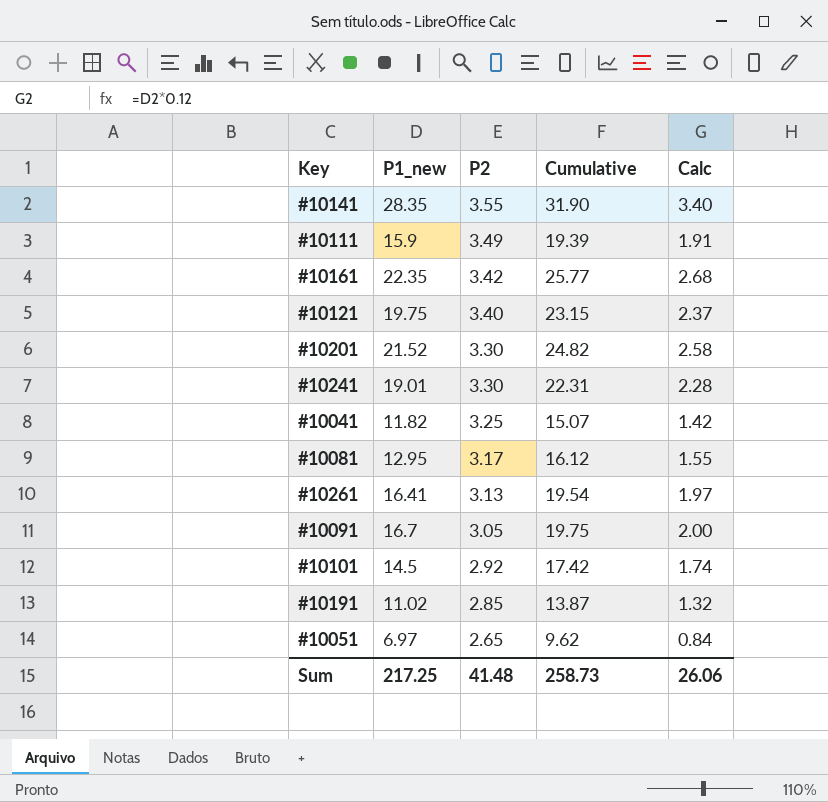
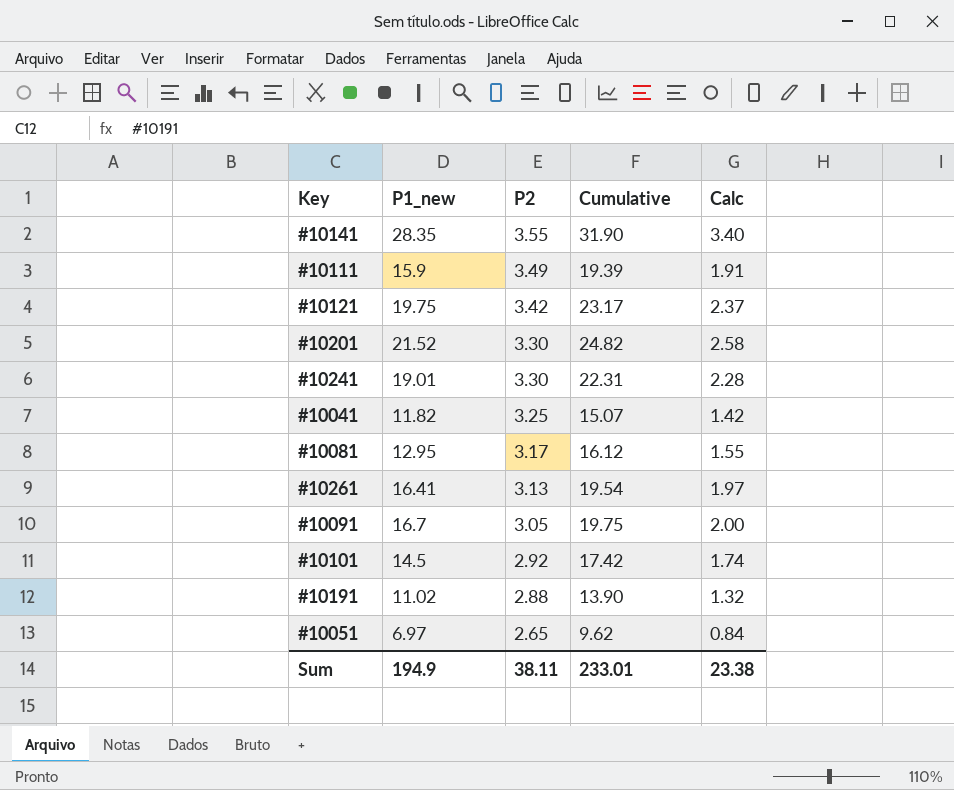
row #10161: 22.35 | 3.42 | 25.77 | 2.68 -> none
#10121 | P2: 3.40 -> 3.42
#10121 | Cumulative: 23.15 -> 23.17
#10191 | P2: 2.85 -> 2.88
#10191 | Cumulative: 13.87 -> 13.90
Sum | P1_new: 217.25 -> 194.9
Sum | P2: 41.48 -> 38.11
Sum | Cumulative: 258.73 -> 233.01
Sum | Calc: 26.06 -> 23.38

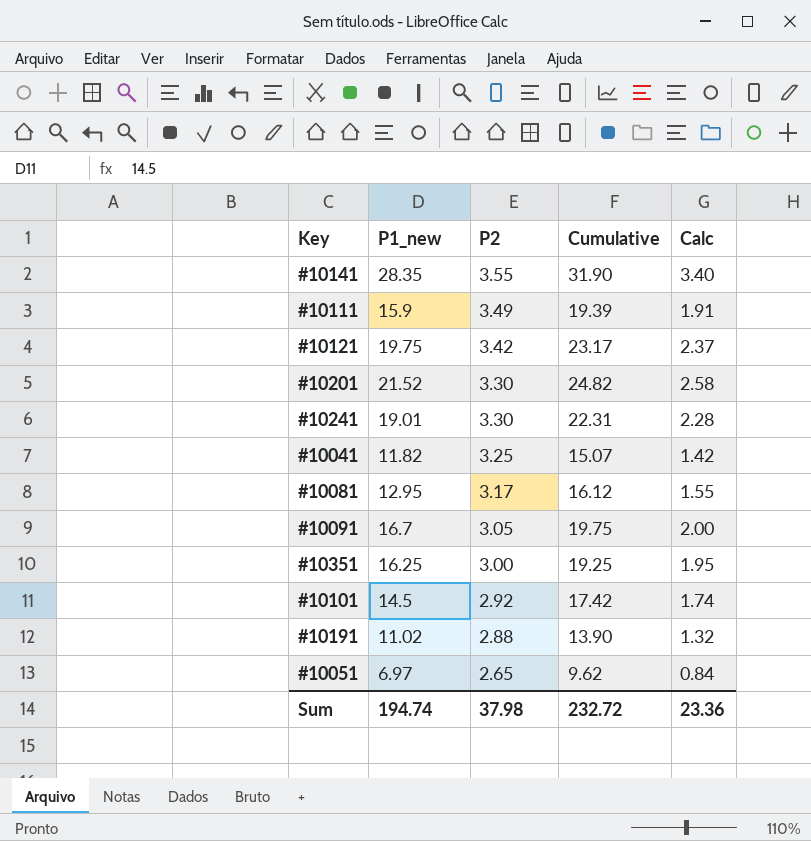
row #10261: 16.41 | 3.13 | 19.54 | 1.97 -> none
row #10351: none -> 16.25 | 3.00 | 19.25 | 1.95
Sum | P1_new: 194.9 -> 194.74
Sum | P2: 38.11 -> 37.98
Sum | Cumulative: 233.01 -> 232.72
Sum | Calc: 23.38 -> 23.36

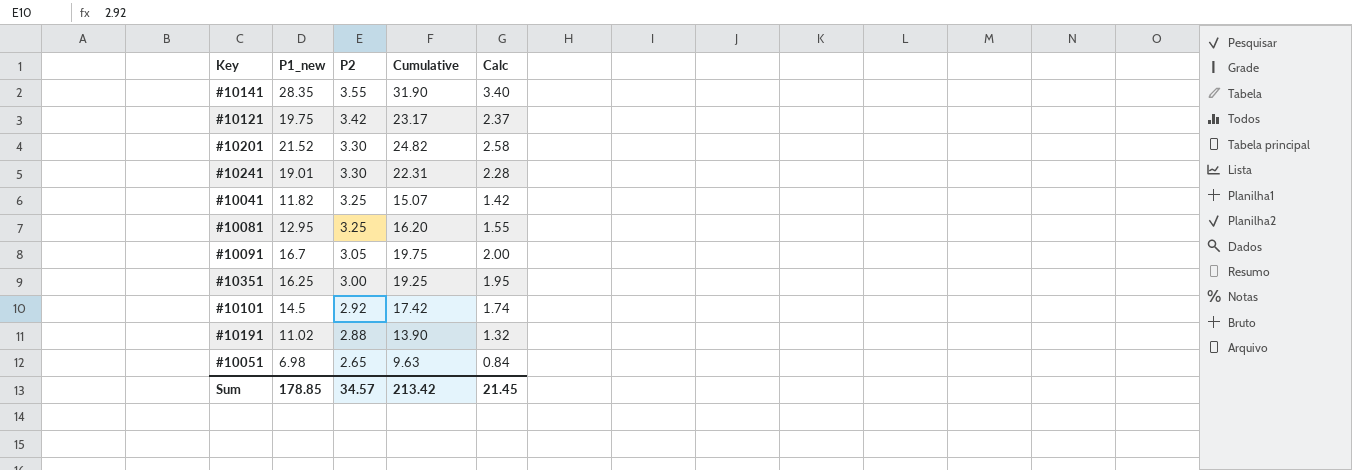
row #10111: 15.9 | 3.49 | 19.39 | 1.91 -> none
#10081 | P2: 3.17 -> 3.25
#10081 | Cumulative: 16.12 -> 16.20
#10051 | P1_new: 6.97 -> 6.98
#10051 | Cumulative: 9.62 -> 9.63
Sum | P1_new: 194.74 -> 178.85
Sum | P2: 37.98 -> 34.57
Sum | Cumulative: 232.72 -> 213.42
Sum | Calc: 23.36 -> 21.45

